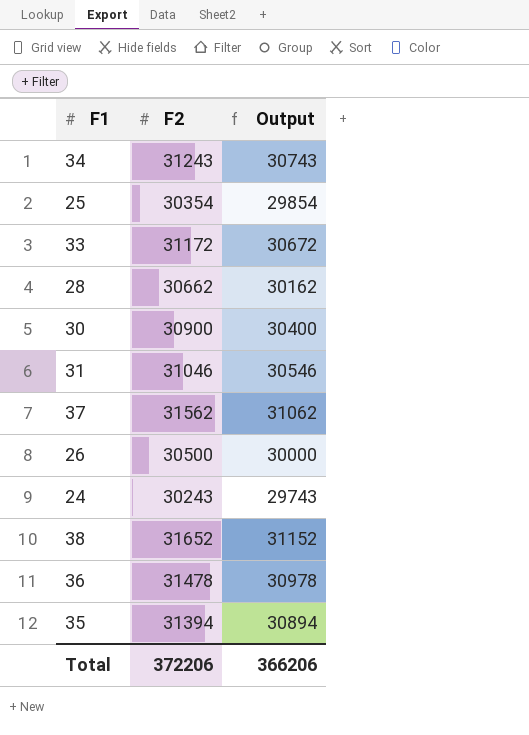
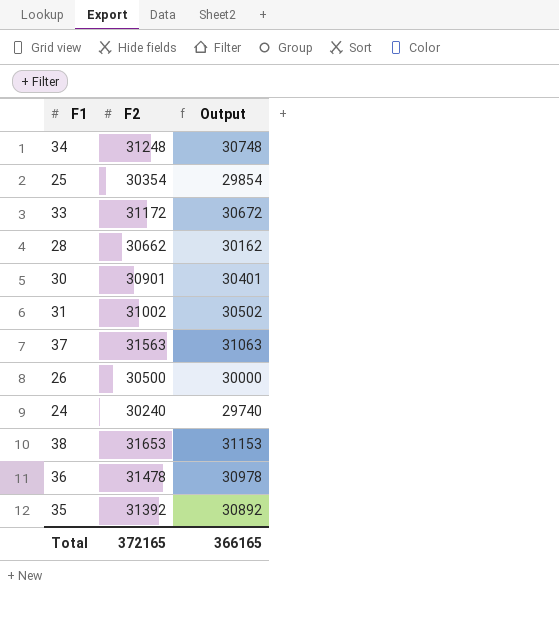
34 | F2: 31243 -> 31248
34 | Output: 30743 -> 30748
30 | F2: 30900 -> 30901
30 | Output: 30400 -> 30401
31 | F2: 31046 -> 31002
31 | Output: 30546 -> 30502
37 | F2: 31562 -> 31563
37 | Output: 31062 -> 31063
24 | F2: 30243 -> 30240
24 | Output: 29743 -> 29740
38 | F2: 31652 -> 31653
38 | Output: 31152 -> 31153
35 | F2: 31394 -> 31392
35 | Output: 30894 -> 30892
Total | F2: 372206 -> 372165
Total | Output: 366206 -> 366165

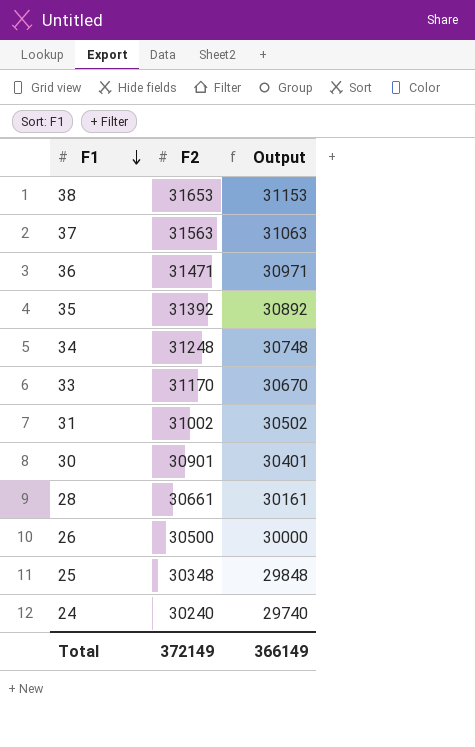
row order: none -> F1 descending
36 | F2: 31478 -> 31471
36 | Output: 30978 -> 30971
33 | F2: 31172 -> 31170
33 | Output: 30672 -> 30670
28 | F2: 30662 -> 30661
28 | Output: 30162 -> 30161
25 | F2: 30354 -> 30348
25 | Output: 29854 -> 29848
Total | F2: 372165 -> 372149
Total | Output: 366165 -> 366149

